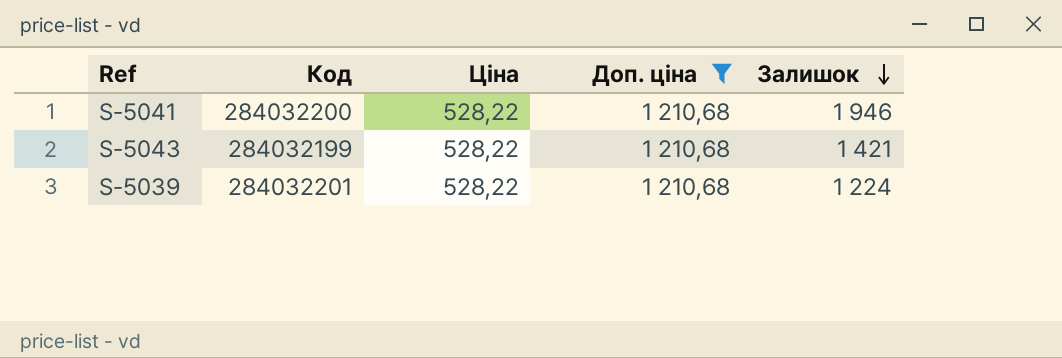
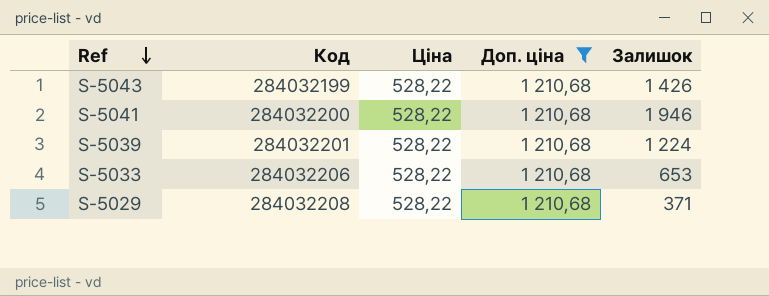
row order: Залишок descending -> Ref descending
S-5043 | Залишок: 1 421 -> 1 426
row S-5033: none -> 284032206 | 528,22 | 1 210,68 | 653
row S-5029: none -> 284032208 | 528,22 | 1 210,68 | 371

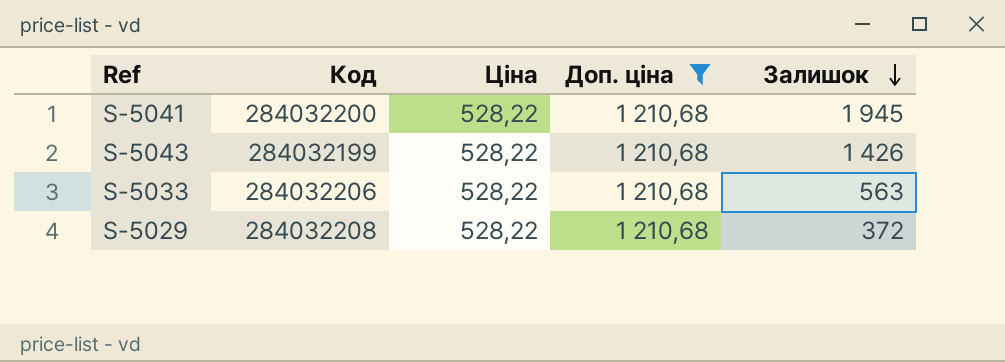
row order: Ref descending -> Залишок descending
row S-5039: 284032201 | 528,22 | 1 210,68 | 1 224 -> none
S-5041 | Залишок: 1 946 -> 1 945
S-5033 | Залишок: 653 -> 563
S-5029 | Залишок: 371 -> 372

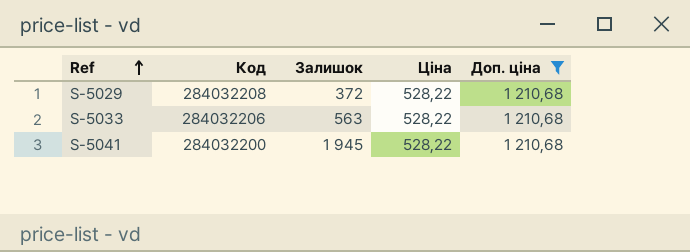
row order: Залишок descending -> Ref ascending
column Залишок | position: 5 -> 3
row S-5043: 284032199 | 528,22 | 1 210,68 | 1 426 -> none

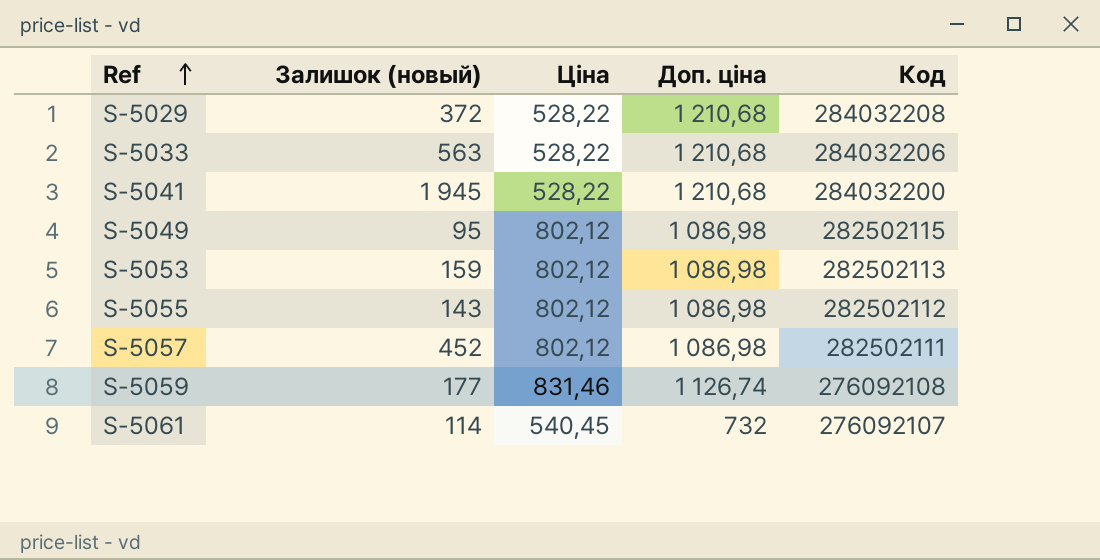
filter: Доп. ціна = 1 210,68 -> none
column name: Залишок -> Залишок (новый)
column Код | position: 2 -> 5

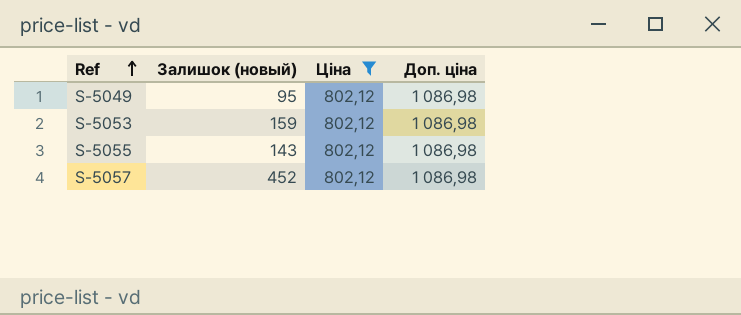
filter: none -> Ціна = 802,12
column Код | position: 5 -> none

